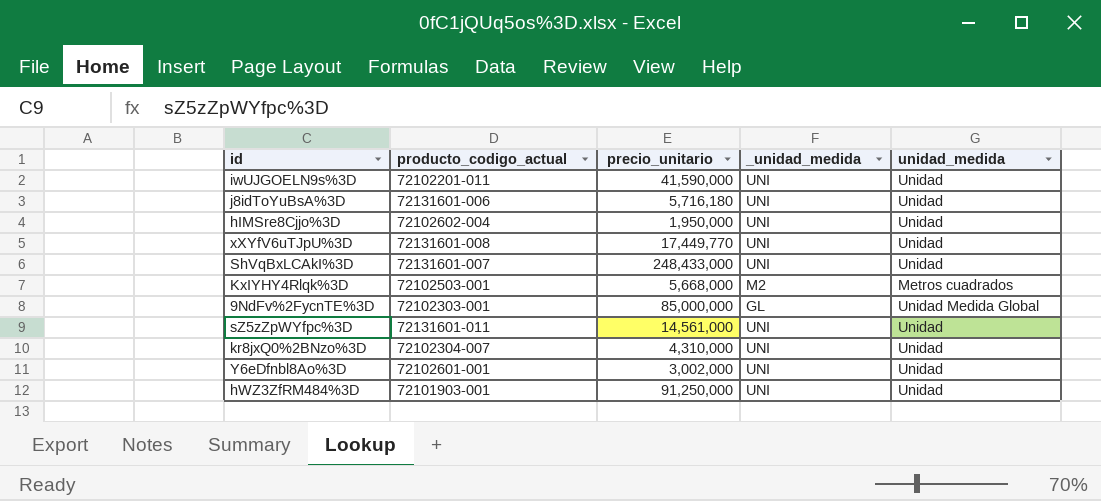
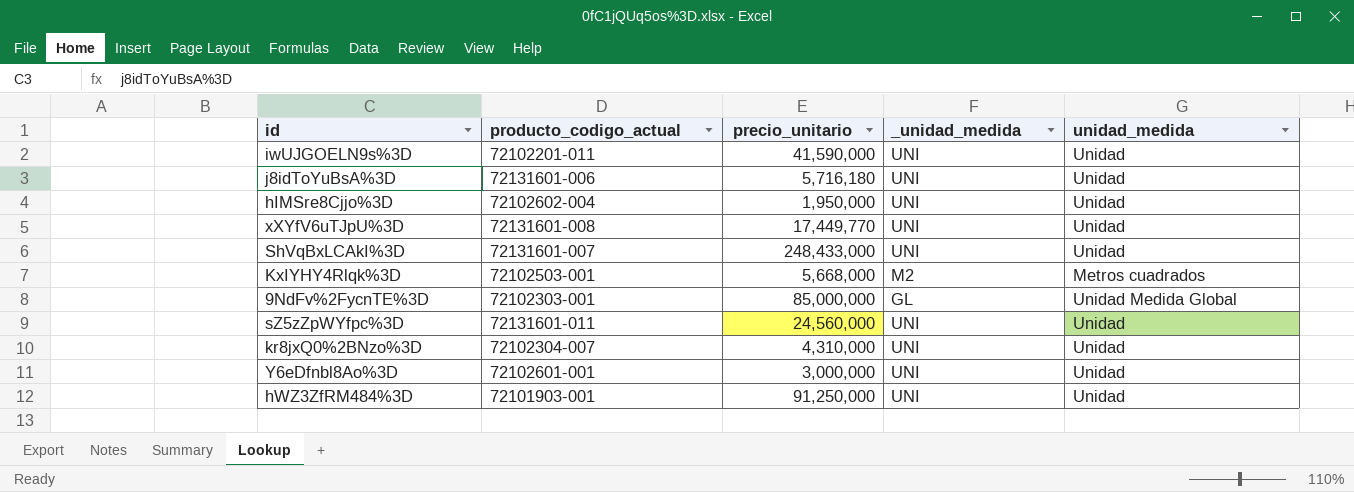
sZ5zZpWYfpc%3D | precio_unitario: 14,561,000 -> 24,560,000
Y6eDfnbl8Ao%3D | precio_unitario: 3,002,000 -> 3,000,000

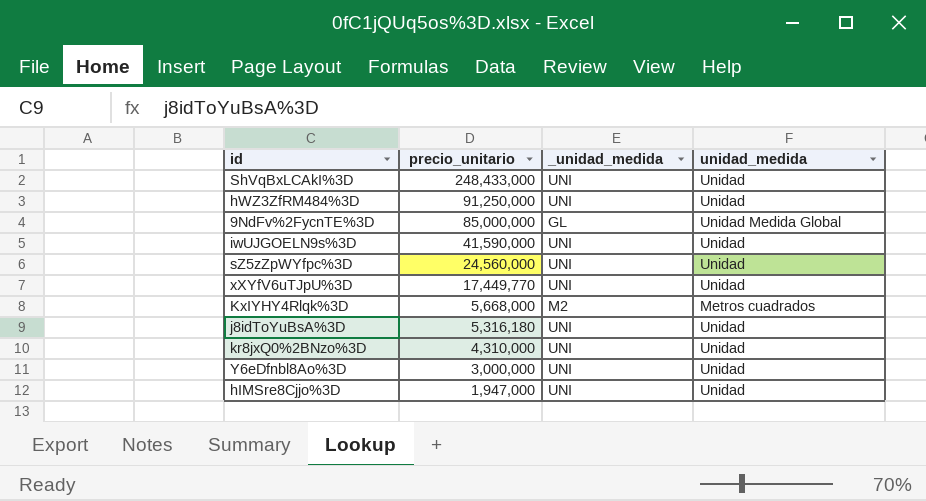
row order: none -> precio_unitario descending
column producto_codigo_actual | position: 2 -> none
j8idToYuBsA%3D | precio_unitario: 5,716,180 -> 5,316,180
hIMSre8Cjjo%3D | precio_unitario: 1,950,000 -> 1,947,000

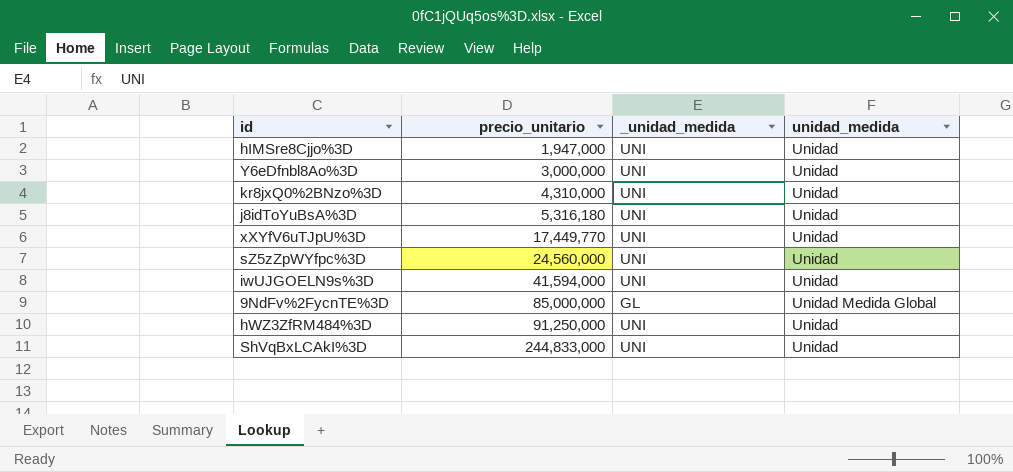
row order: precio_unitario descending -> precio_unitario ascending
row KxIYHY4Rlqk%3D: 5,668,000 | M2 | Metros cuadrados -> none
iwUJGOELN9s%3D | precio_unitario: 41,590,000 -> 41,594,000
ShVqBxLCAkI%3D | precio_unitario: 248,433,000 -> 244,833,000

